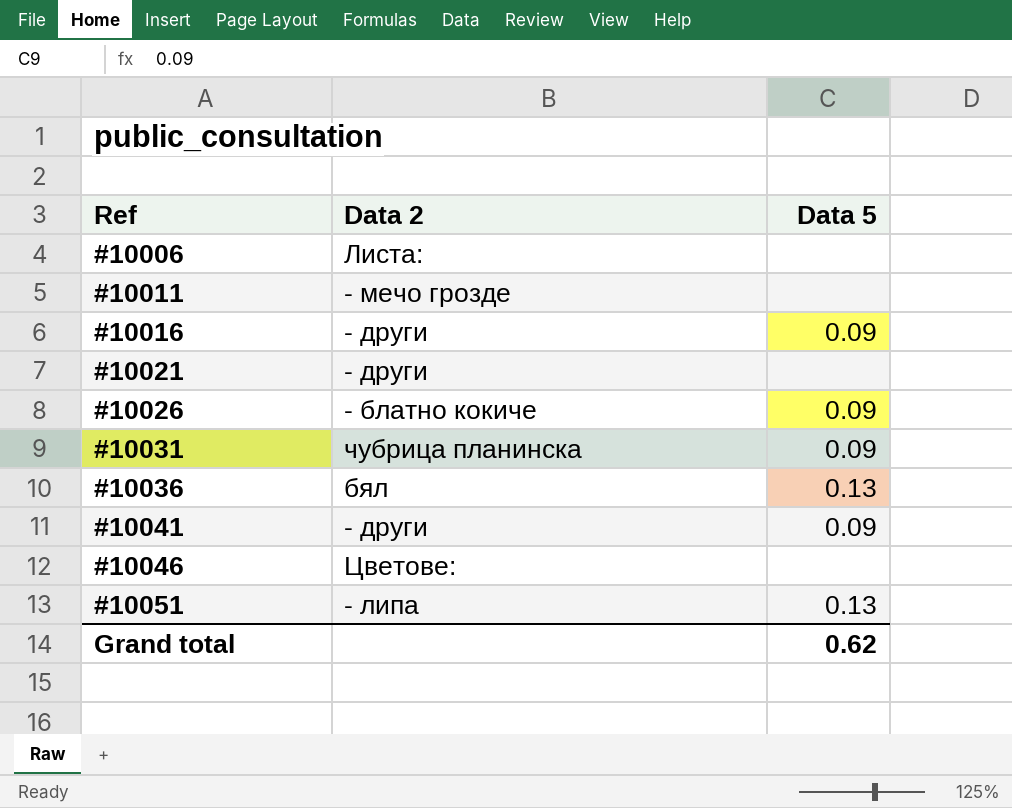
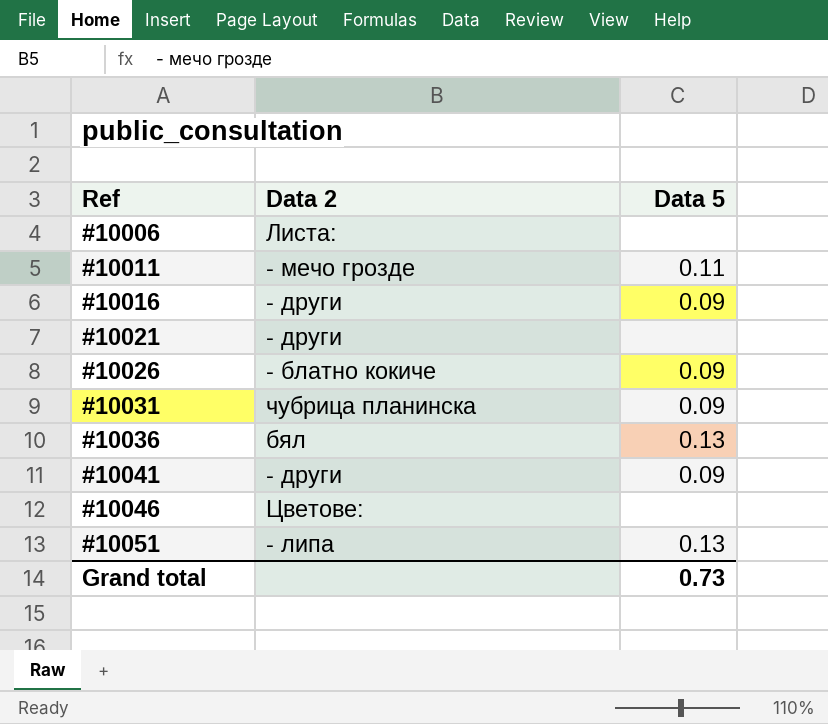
#10011 | Data 5: none -> 0.11
Grand total | Data 5: 0.62 -> 0.73

